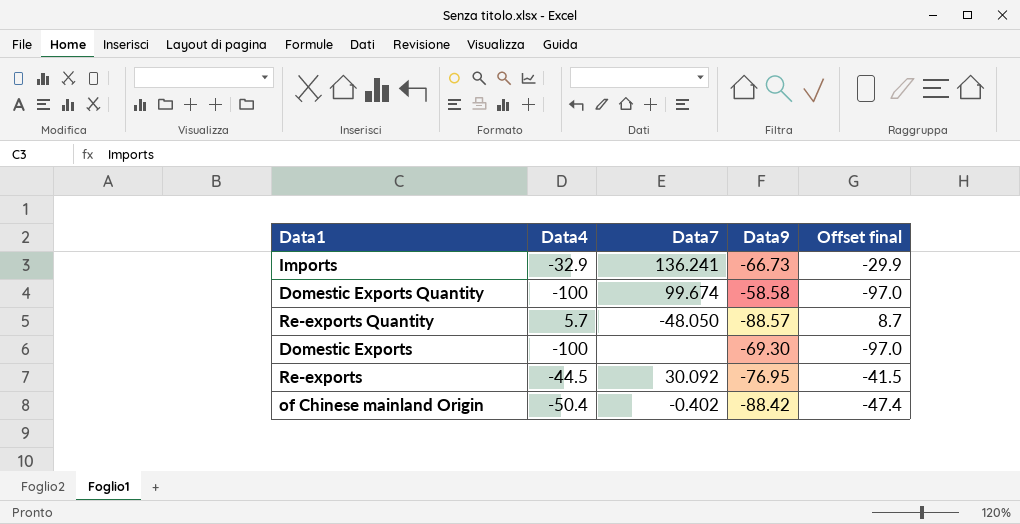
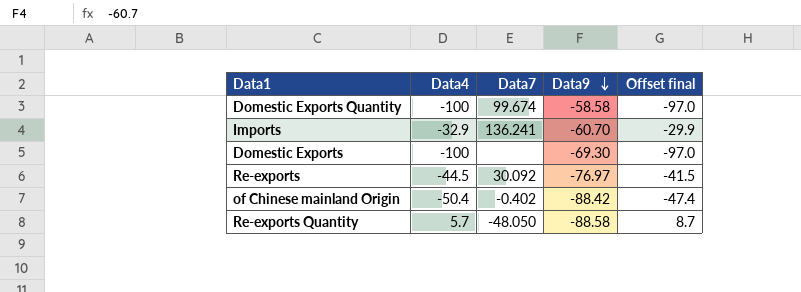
row order: none -> Data9 descending
Imports | Data9: -66.73 -> -60.70
Re-exports | Data9: -76.95 -> -76.97
Re-exports Quantity | Data9: -88.57 -> -88.58

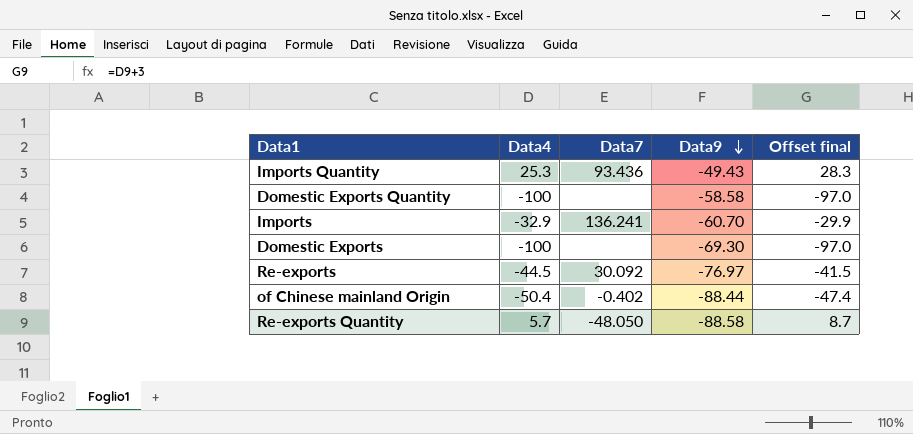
row Imports Quantity: none -> 25.3 | 93.436 | -49.43 | 28.3
Domestic Exports Quantity | Data7: 99.674 -> none
of Chinese mainland Origin | Data9: -88.42 -> -88.44

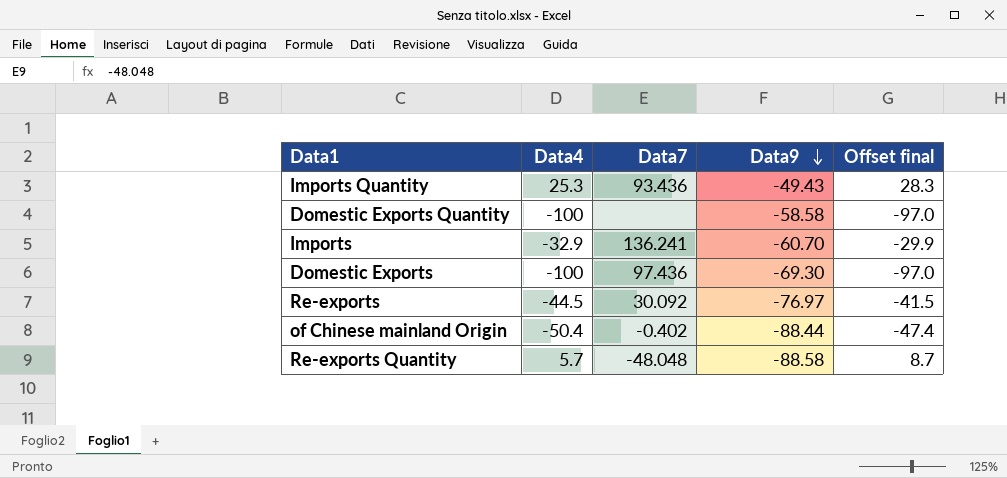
Domestic Exports | Data7: none -> 97.436
Re-exports Quantity | Data7: -48.050 -> -48.048

